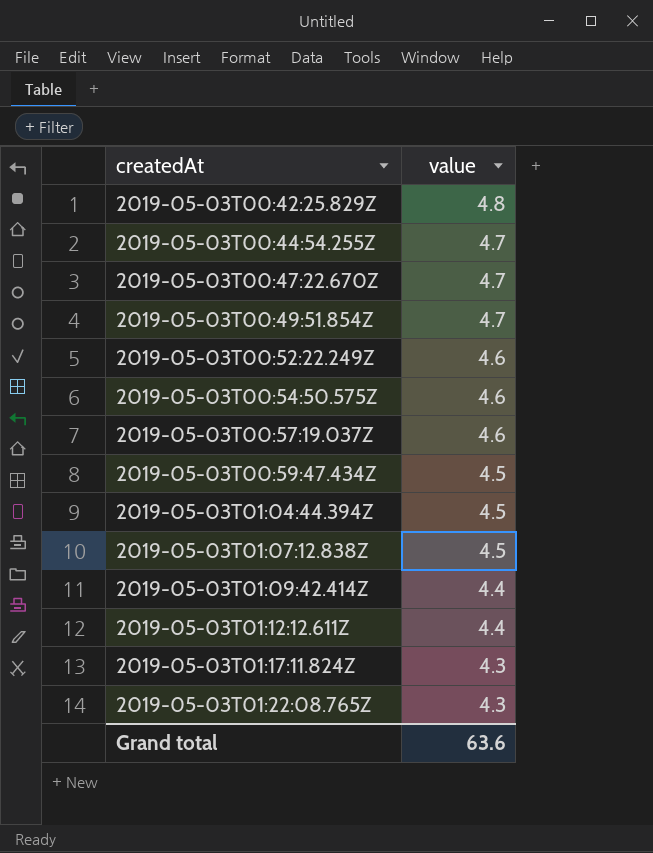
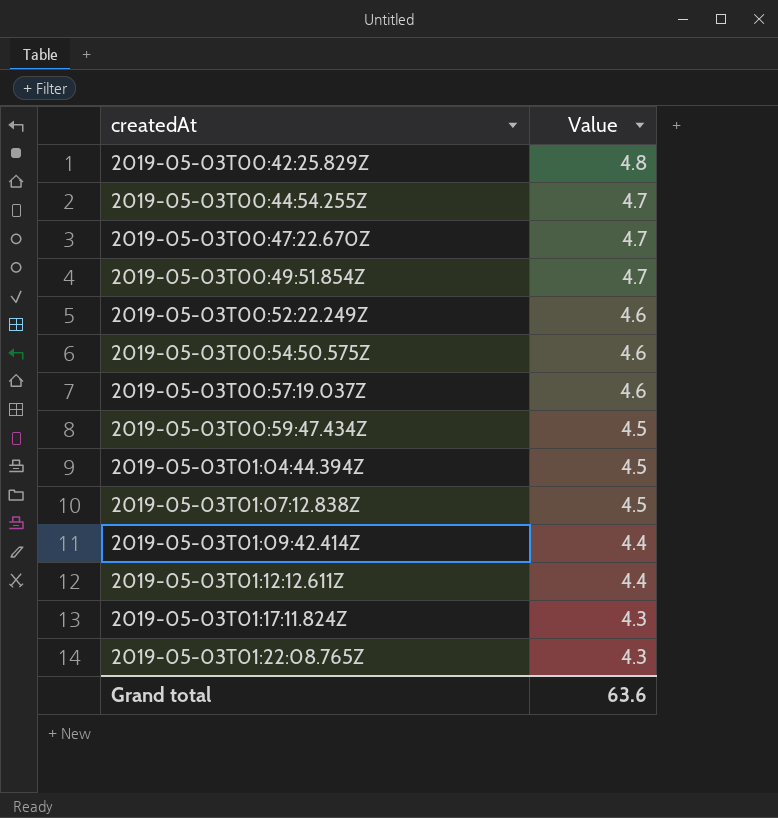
column name: value -> Value

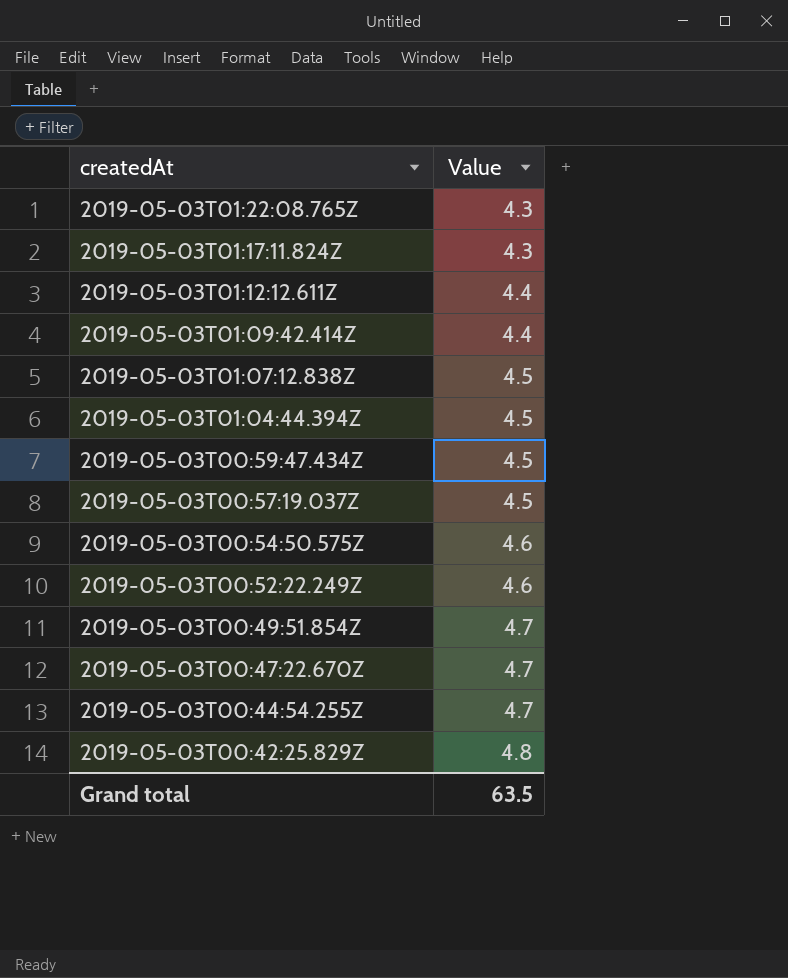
row order: createdAt ascending -> createdAt descending
2019-05-03T00:57:19.037Z | Value: 4.6 -> 4.5
Grand total | Value: 63.6 -> 63.5

